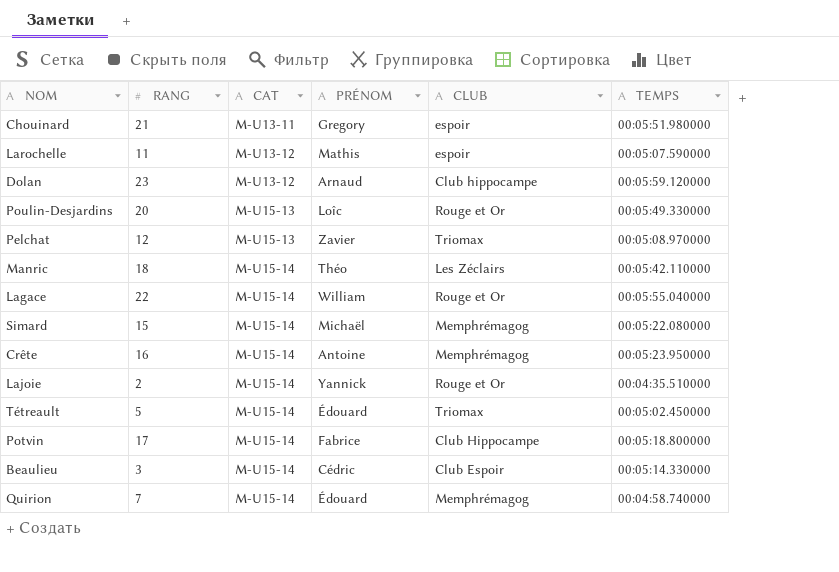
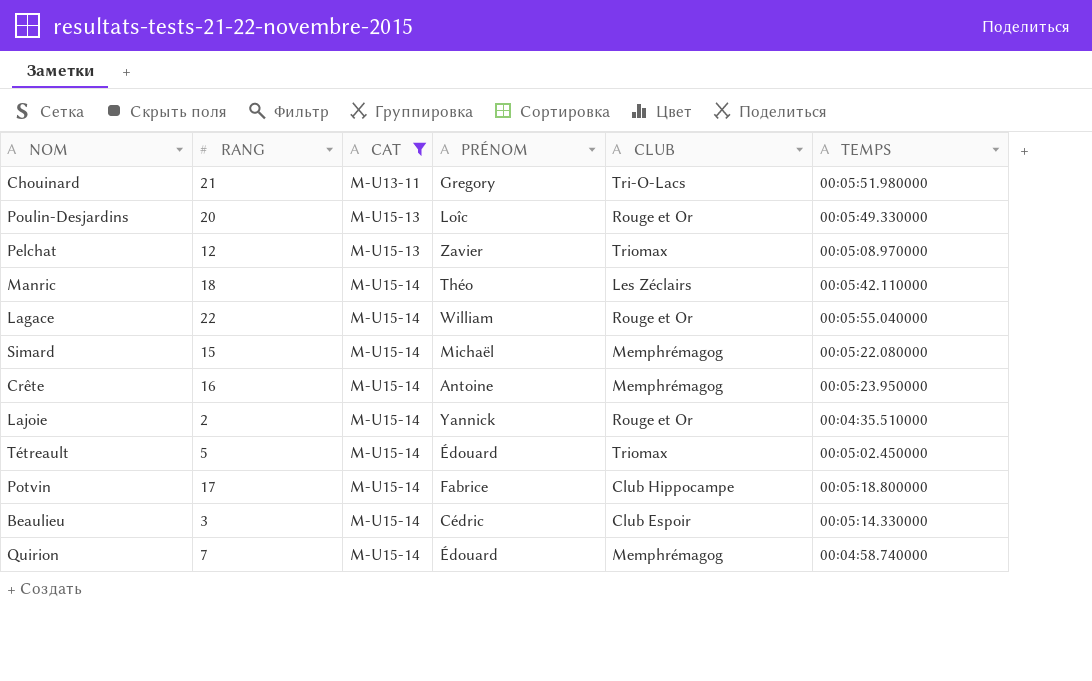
filter: none -> CAT != M-U13-12
Chouinard | CLUB: espoir -> Tri-O-Lacs

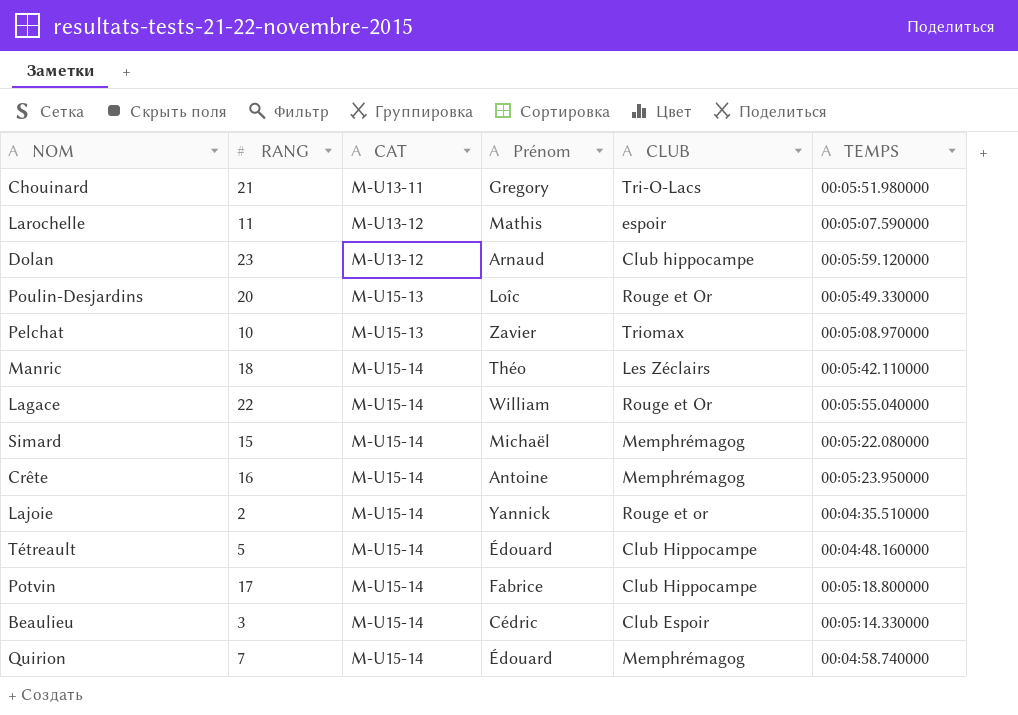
filter: CAT != M-U13-12 -> none
column name: PRÉNOM -> Prénom
Pelchat | RANG: 12 -> 10
Lajoie | CLUB: Rouge et Or -> Rouge et or
Tétreault | CLUB: Triomax -> Club Hippocampe
Tétreault | TEMPS: 00:05:02.450000 -> 00:04:48.160000

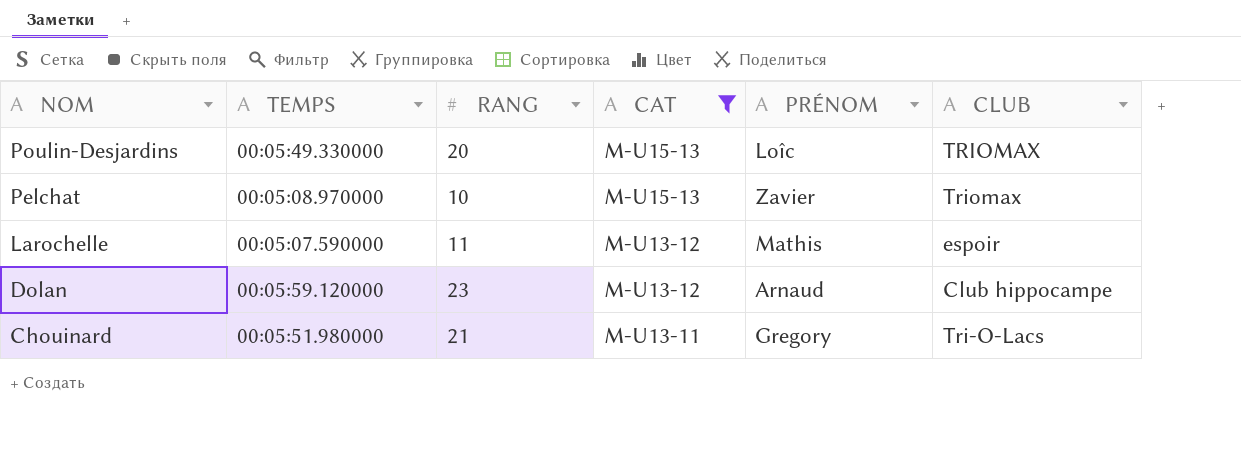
filter: none -> CAT != M-U15-14
row order: CAT ascending -> NOM descending
column TEMPS | position: 6 -> 2
column name: Prénom -> PRÉNOM
Poulin-Desjardins | CLUB: Rouge et Or -> TRIOMAX

